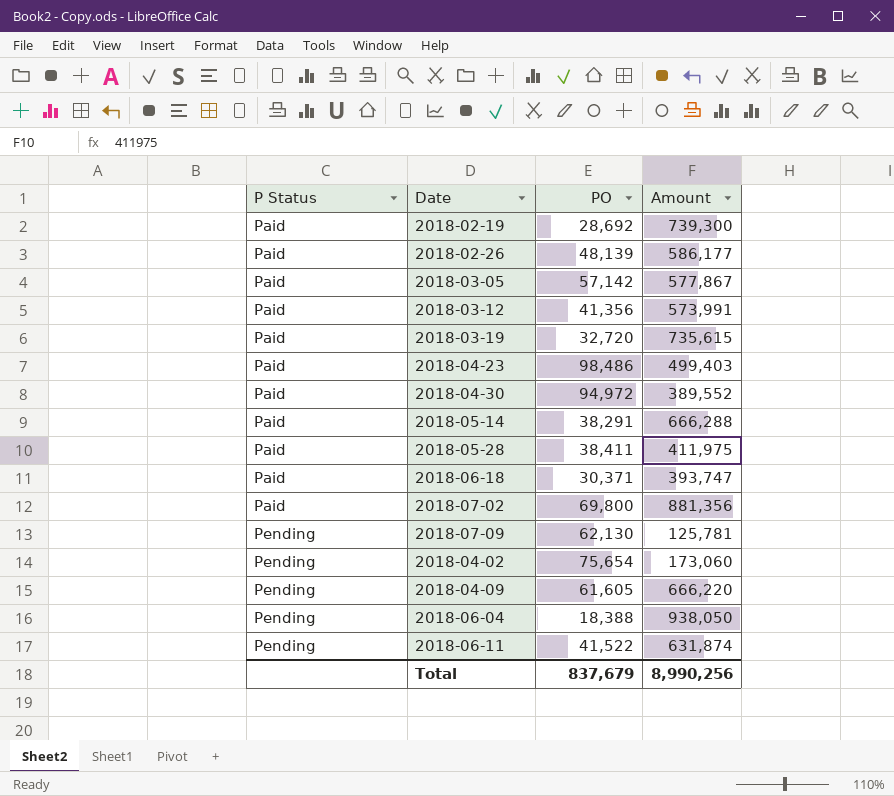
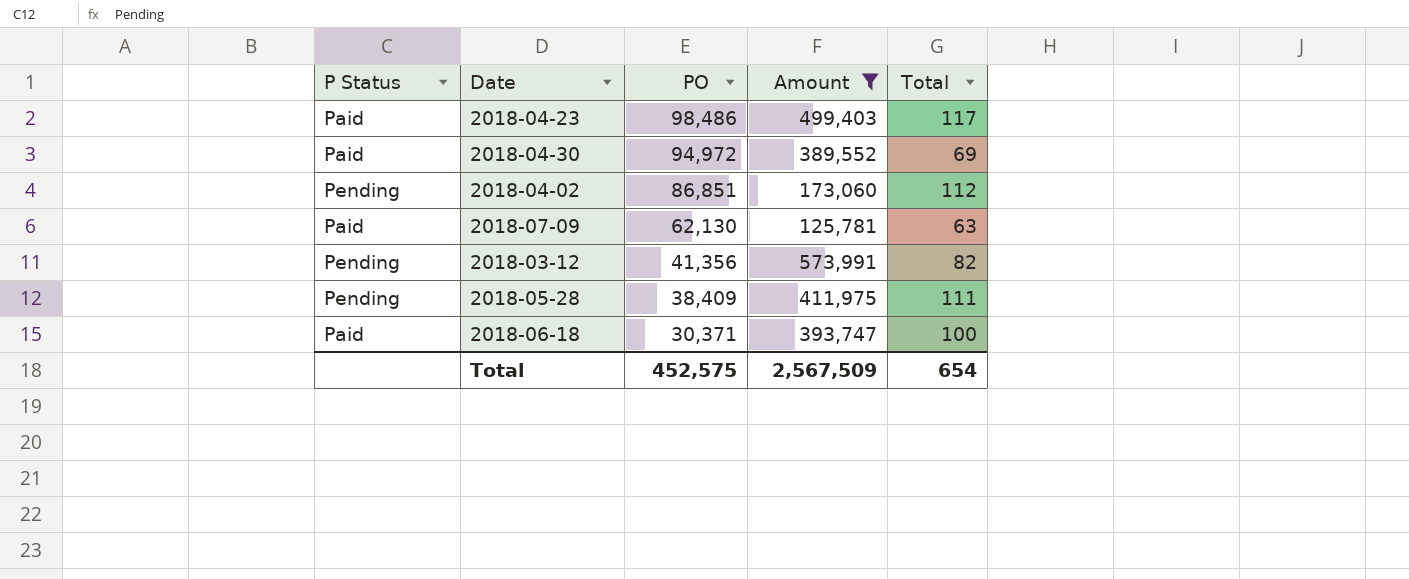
filter: none -> Amount <= 573,991
row order: P Status ascending -> PO descending
column Total | position: none -> 5
2018-04-02 | PO: 75,654 -> 86,851
2018-07-09 | P Status: Pending -> Paid
2018-03-12 | P Status: Paid -> Pending
2018-05-28 | P Status: Paid -> Pending
2018-05-28 | PO: 38,411 -> 38,409
Total | PO: 837,679 -> 452,575
Total | Amount: 8,990,256 -> 2,567,509

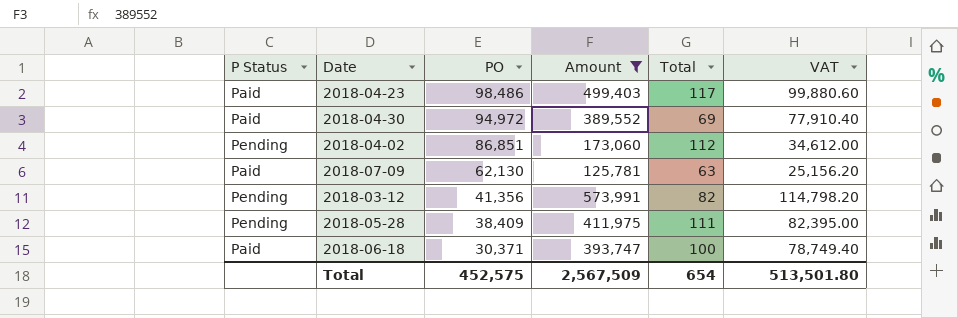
column VAT | formula: none -> [Amount] * 0.2

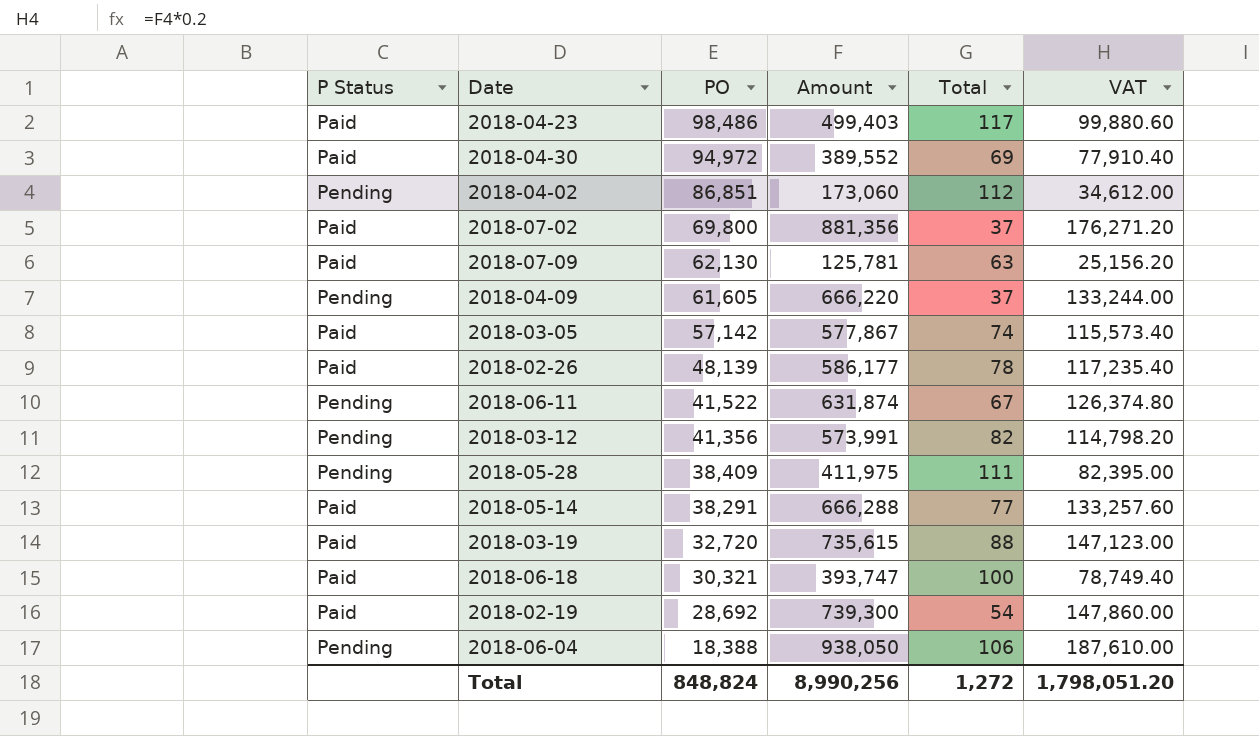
filter: Amount <= 573,991 -> none
2018-06-18 | PO: 30,371 -> 30,321
Total | PO: 452,575 -> 848,824
Total | Amount: 2,567,509 -> 8,990,256
Total | Total: 654 -> 1,272
Total | VAT: 513,501.80 -> 1,798,051.20

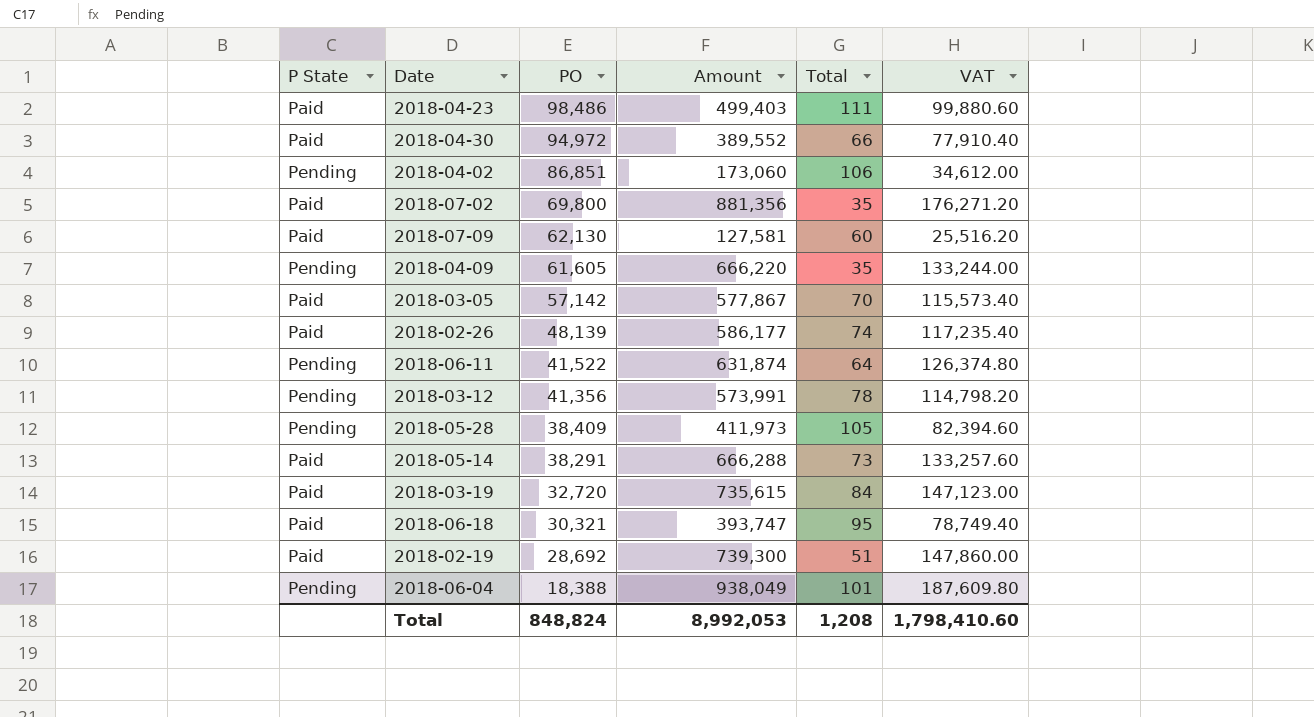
column name: P Status -> P State
2018-04-23 | Total: 117 -> 111
2018-04-30 | Total: 69 -> 66
2018-04-02 | Total: 112 -> 106
2018-07-02 | Total: 37 -> 35
2018-07-09 | Amount: 125,781 -> 127,581
2018-07-09 | Total: 63 -> 60
2018-07-09 | VAT: 25,156.20 -> 25,516.20
2018-04-09 | Total: 37 -> 35
2018-03-05 | Total: 74 -> 70
2018-02-26 | Total: 78 -> 74
2018-06-11 | Total: 67 -> 64
2018-03-12 | Total: 82 -> 78
2018-05-28 | Amount: 411,975 -> 411,973
2018-05-28 | Total: 111 -> 105
2018-05-28 | VAT: 82,395.00 -> 82,394.60
2018-05-14 | Total: 77 -> 73
2018-03-19 | Total: 88 -> 84
2018-06-18 | Total: 100 -> 95
2018-02-19 | Total: 54 -> 51
2018-06-04 | Amount: 938,050 -> 938,049
2018-06-04 | Total: 106 -> 101
2018-06-04 | VAT: 187,610.00 -> 187,609.80
Total | Amount: 8,990,256 -> 8,992,053
Total | Total: 1,272 -> 1,208
Total | VAT: 1,798,051.20 -> 1,798,410.60

